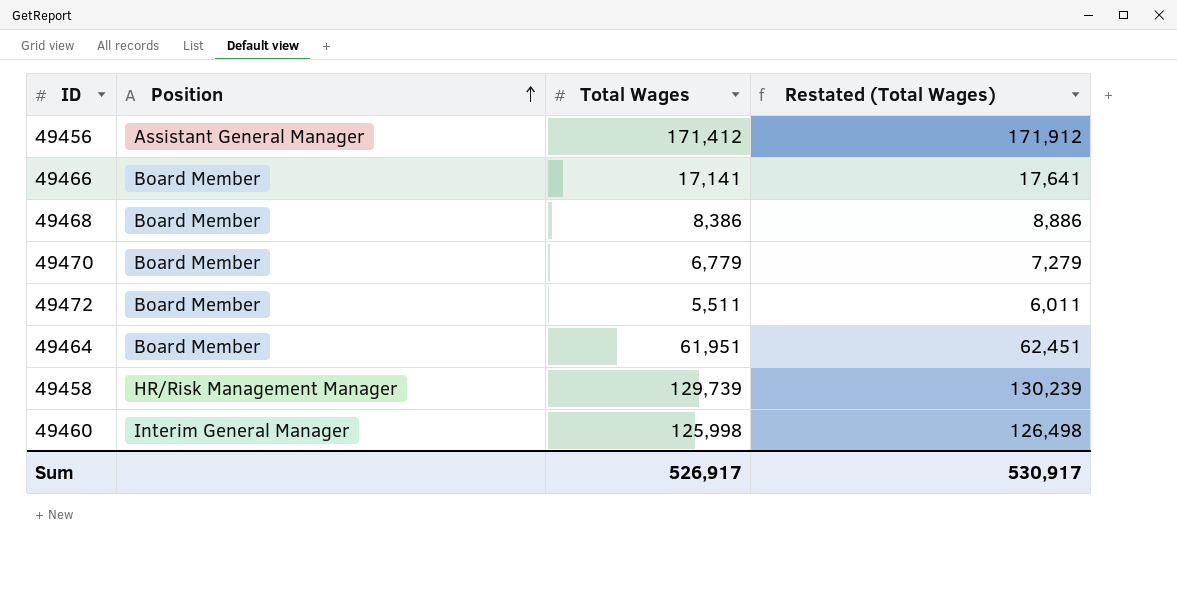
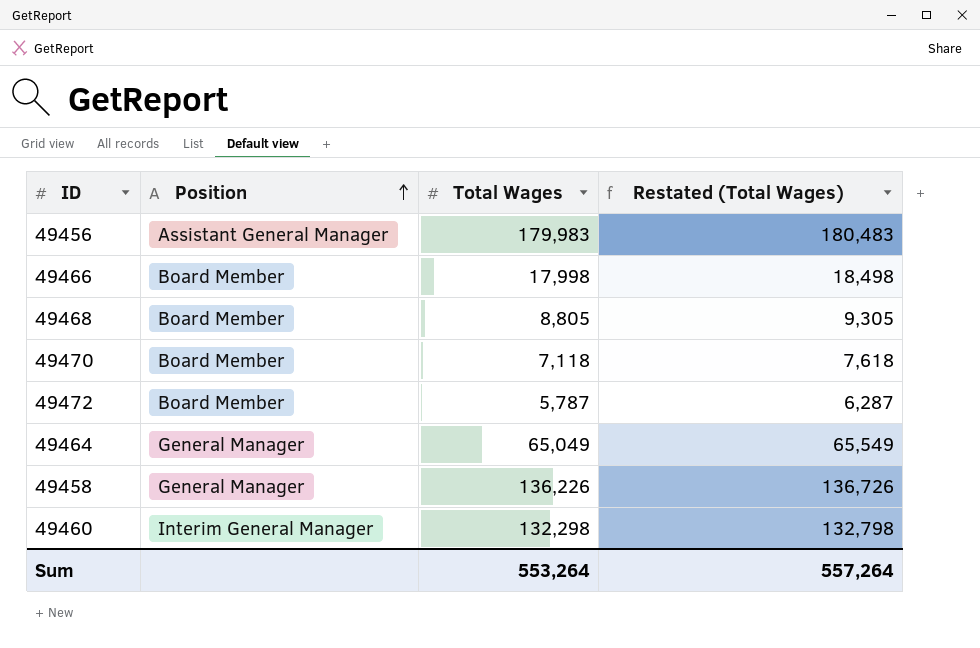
49456 | Total Wages: 171,412 -> 179,983
49456 | Restated (Total Wages): 171,912 -> 180,483
49466 | Total Wages: 17,141 -> 17,998
49466 | Restated (Total Wages): 17,641 -> 18,498
49468 | Total Wages: 8,386 -> 8,805
49468 | Restated (Total Wages): 8,886 -> 9,305
49470 | Total Wages: 6,779 -> 7,118
49470 | Restated (Total Wages): 7,279 -> 7,618
49472 | Total Wages: 5,511 -> 5,787
49472 | Restated (Total Wages): 6,011 -> 6,287
49464 | Position: Board Member -> General Manager
49464 | Total Wages: 61,951 -> 65,049
49464 | Restated (Total Wages): 62,451 -> 65,549
49458 | Position: HR/Risk Management Manager -> General Manager
49458 | Total Wages: 129,739 -> 136,226
49458 | Restated (Total Wages): 130,239 -> 136,726
49460 | Total Wages: 125,998 -> 132,298
49460 | Restated (Total Wages): 126,498 -> 132,798
Sum | Total Wages: 526,917 -> 553,264
Sum | Restated (Total Wages): 530,917 -> 557,264

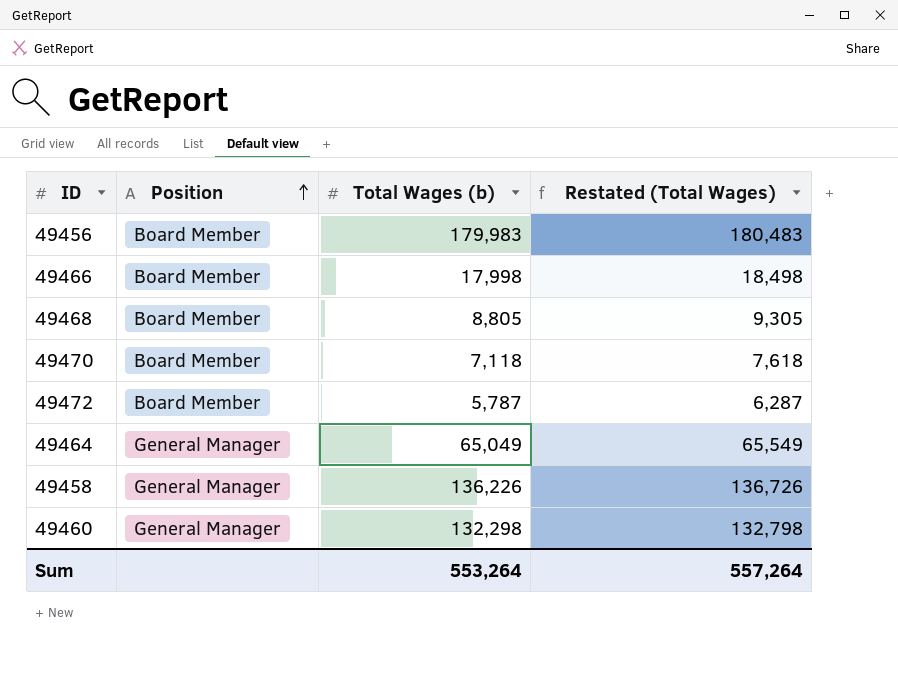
column name: Total Wages -> Total Wages (b)
49456 | Position: Assistant General Manager -> Board Member
49460 | Position: Interim General Manager -> General Manager

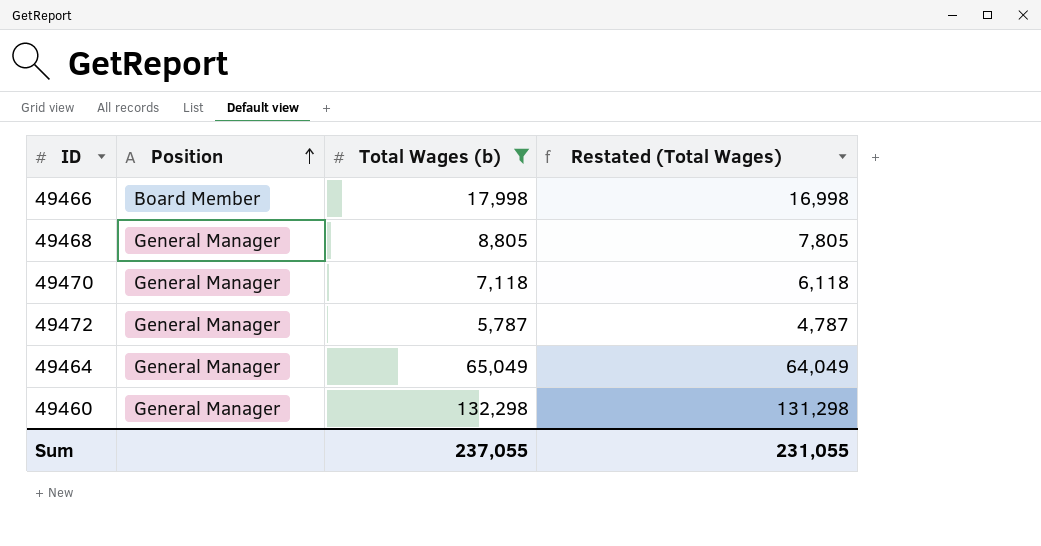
filter: none -> Total Wages (b) <= 132,298
column Restated (Total Wages) | formula: [Total Wages (b)] + 500 -> [Total Wages (b)] - 1000
49468 | Position: Board Member -> General Manager
49470 | Position: Board Member -> General Manager
49472 | Position: Board Member -> General Manager
Sum | Total Wages (b): 553,264 -> 237,055
Sum | Restated (Total Wages): 557,264 -> 231,055

